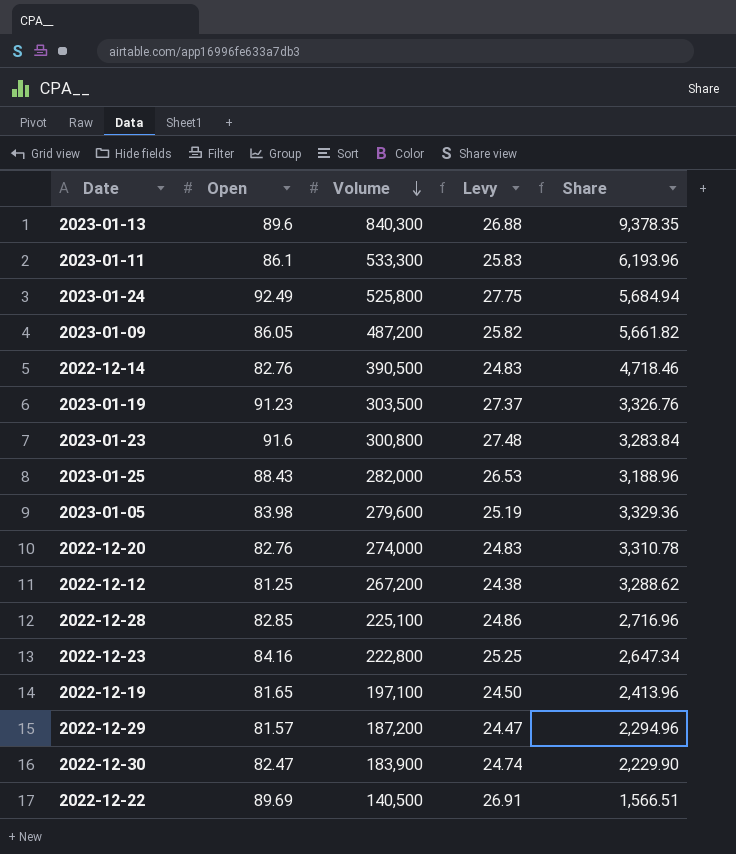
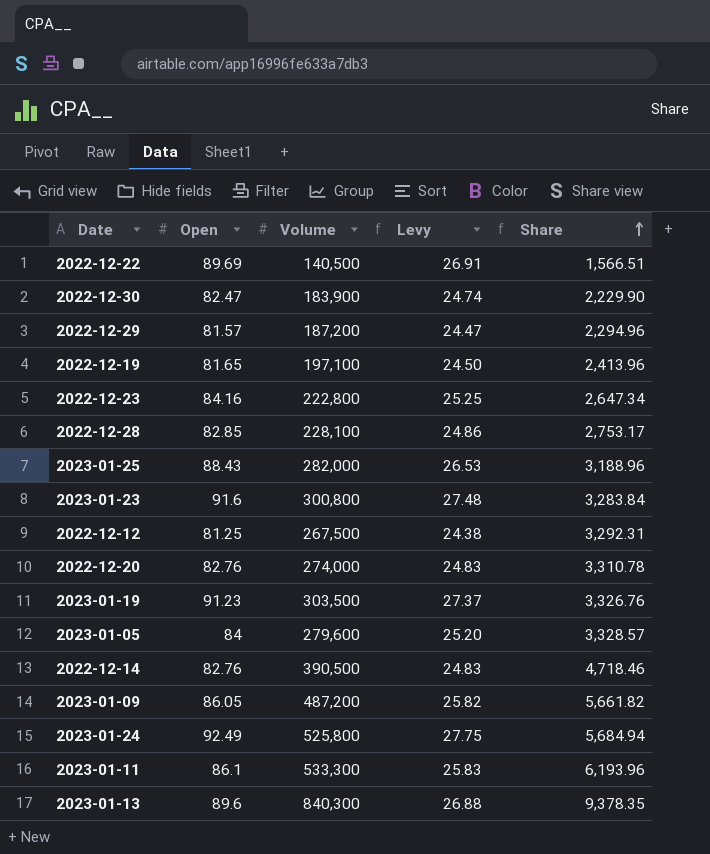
row order: Volume descending -> Share ascending
2022-12-28 | Volume: 225,100 -> 228,100
2022-12-28 | Share: 2,716.96 -> 2,753.17
2022-12-12 | Volume: 267,200 -> 267,500
2022-12-12 | Share: 3,288.62 -> 3,292.31
2023-01-05 | Open: 83.98 -> 84
2023-01-05 | Levy: 25.19 -> 25.20
2023-01-05 | Share: 3,329.36 -> 3,328.57

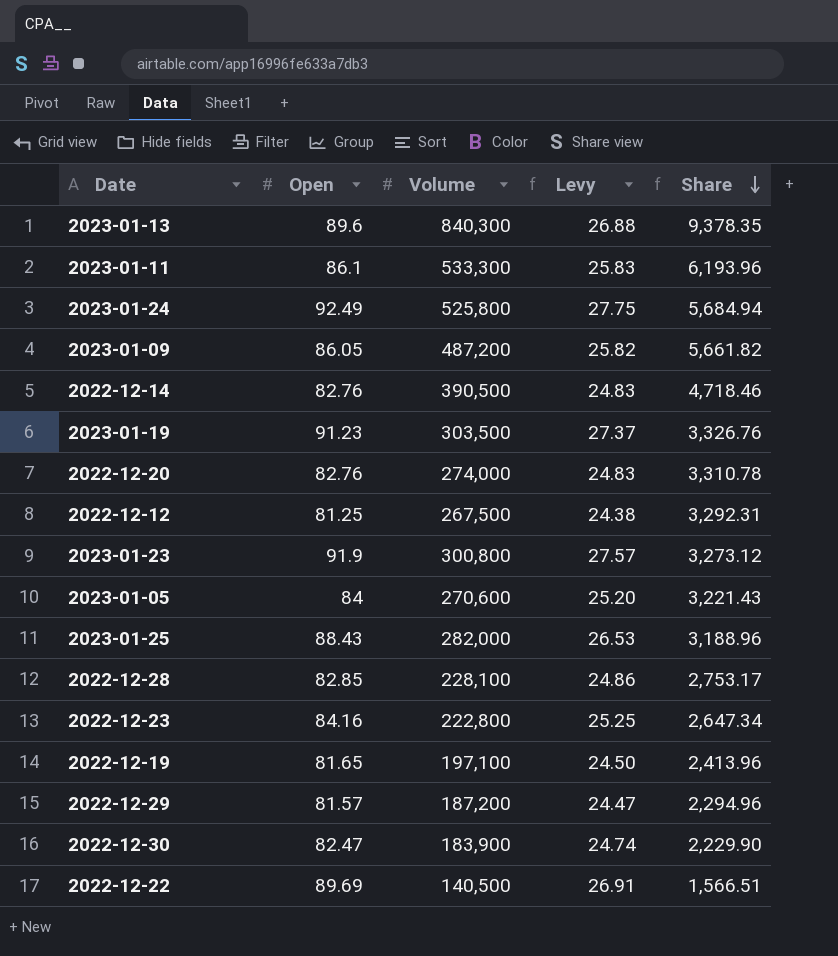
row order: Share ascending -> Share descending
2023-01-23 | Open: 91.6 -> 91.9
2023-01-23 | Levy: 27.48 -> 27.57
2023-01-23 | Share: 3,283.84 -> 3,273.12
2023-01-05 | Volume: 279,600 -> 270,600
2023-01-05 | Share: 3,328.57 -> 3,221.43

